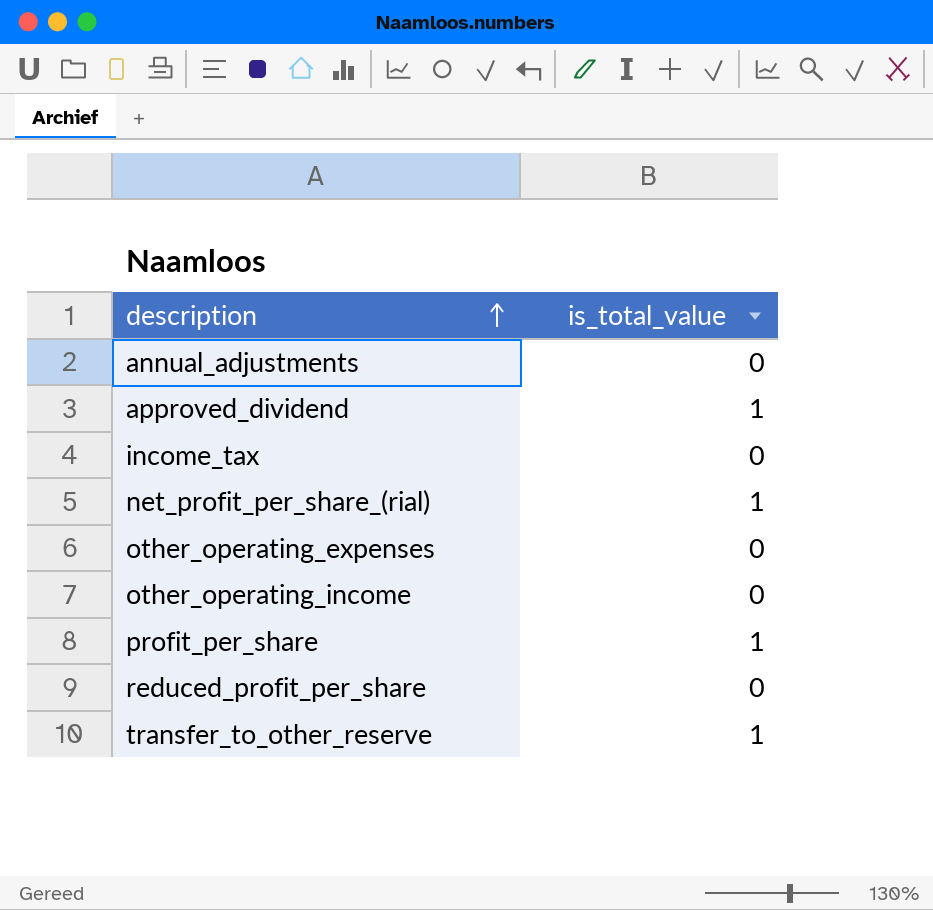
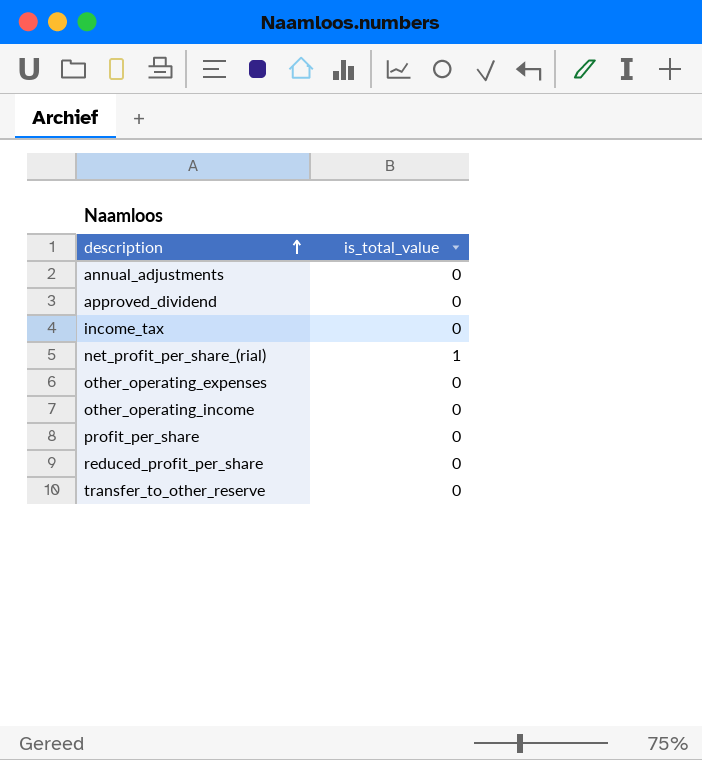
approved_dividend | is_total_value: 1 -> 0
profit_per_share | is_total_value: 1 -> 0
transfer_to_other_reserve | is_total_value: 1 -> 0

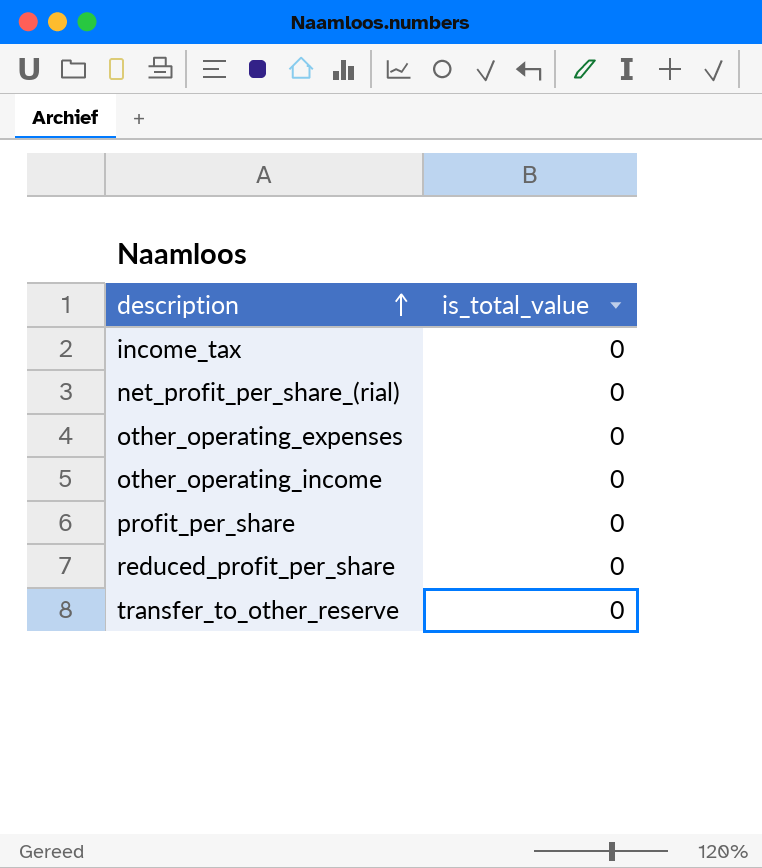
row annual_adjustments: 0 -> none
row approved_dividend: 0 -> none
net_profit_per_share_(rial) | is_total_value: 1 -> 0

